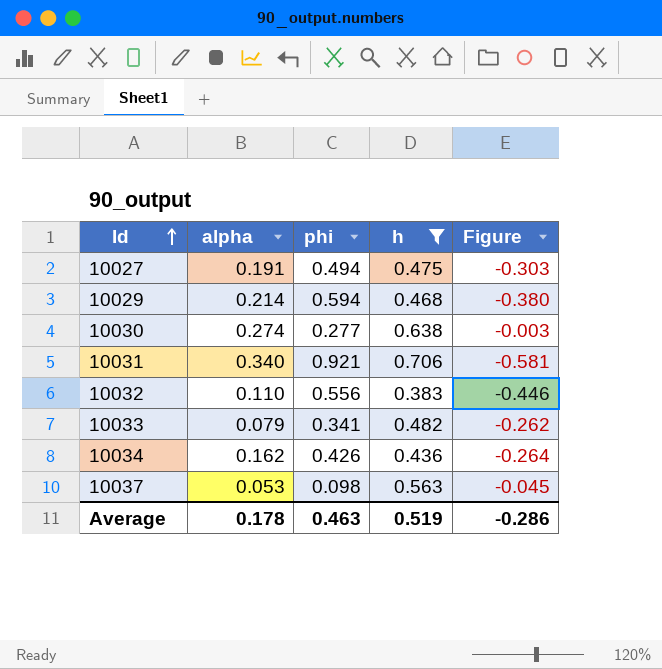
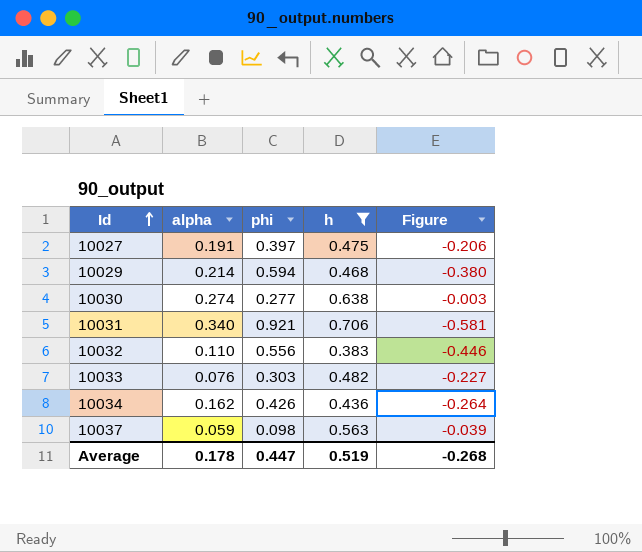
10027 | phi: 0.494 -> 0.397
10027 | Figure: -0.303 -> -0.206
10033 | alpha: 0.079 -> 0.076
10033 | phi: 0.341 -> 0.303
10033 | Figure: -0.262 -> -0.227
10037 | alpha: 0.053 -> 0.059
10037 | Figure: -0.045 -> -0.039
Average | phi: 0.463 -> 0.447
Average | Figure: -0.286 -> -0.268

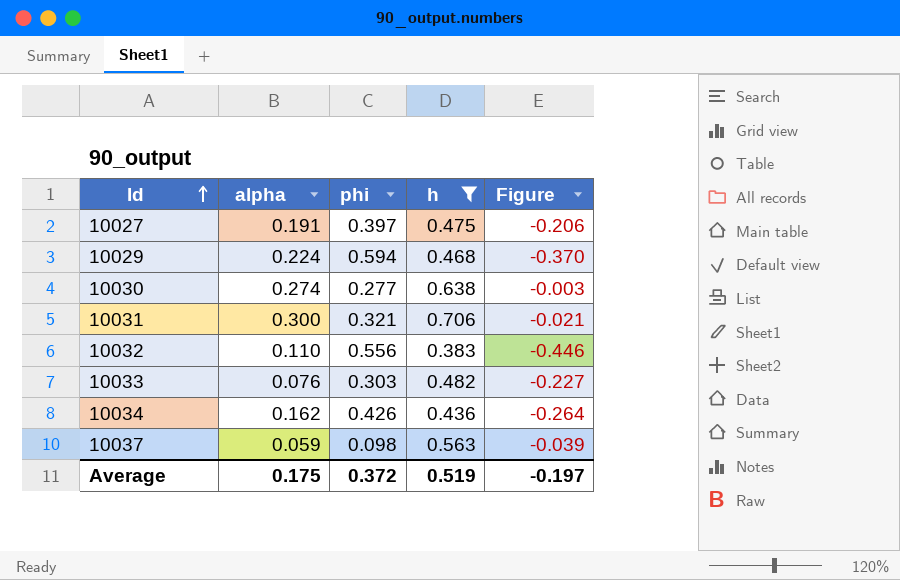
10029 | alpha: 0.214 -> 0.224
10029 | Figure: -0.380 -> -0.370
10031 | alpha: 0.340 -> 0.300
10031 | phi: 0.921 -> 0.321
10031 | Figure: -0.581 -> -0.021
Average | alpha: 0.178 -> 0.175
Average | phi: 0.447 -> 0.372
Average | Figure: -0.268 -> -0.197

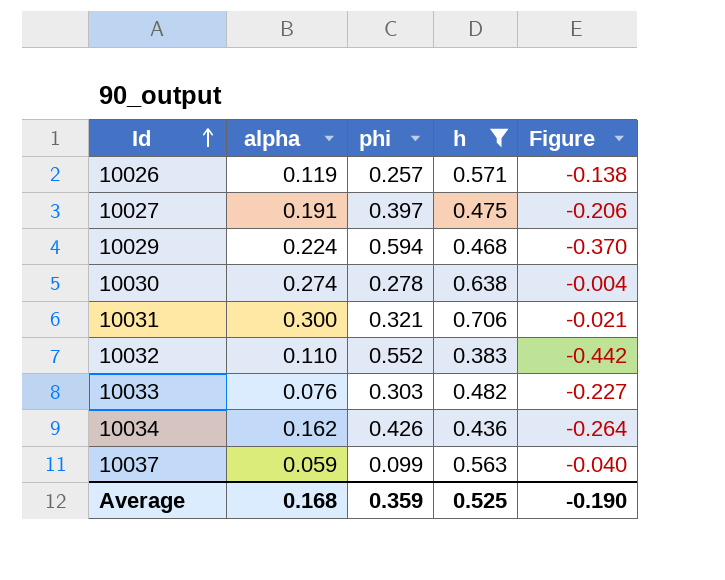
row 10026: none -> 0.119 | 0.257 | 0.571 | -0.138
10030 | phi: 0.277 -> 0.278
10030 | Figure: -0.003 -> -0.004
10032 | phi: 0.556 -> 0.552
10032 | Figure: -0.446 -> -0.442
10037 | phi: 0.098 -> 0.099
10037 | Figure: -0.039 -> -0.040
Average | alpha: 0.175 -> 0.168
Average | phi: 0.372 -> 0.359
Average | h: 0.519 -> 0.525
Average | Figure: -0.197 -> -0.190

